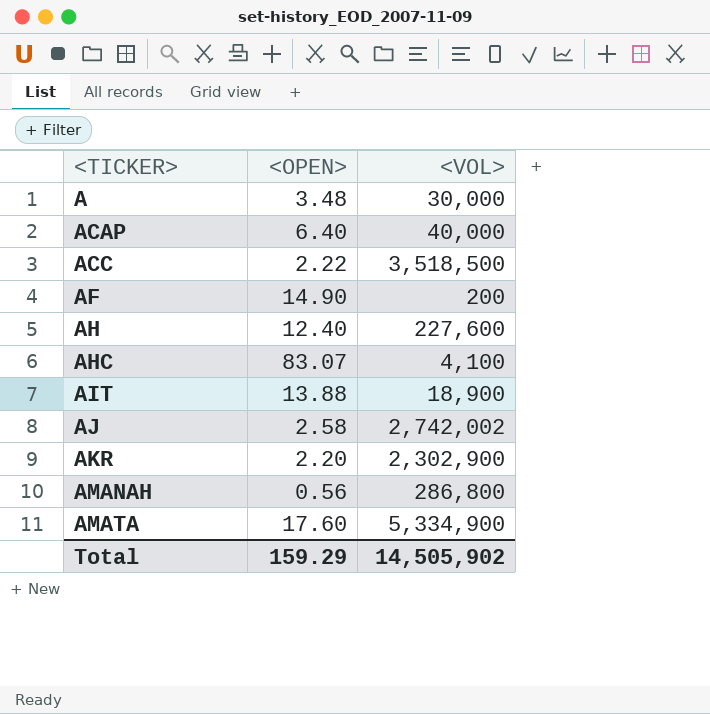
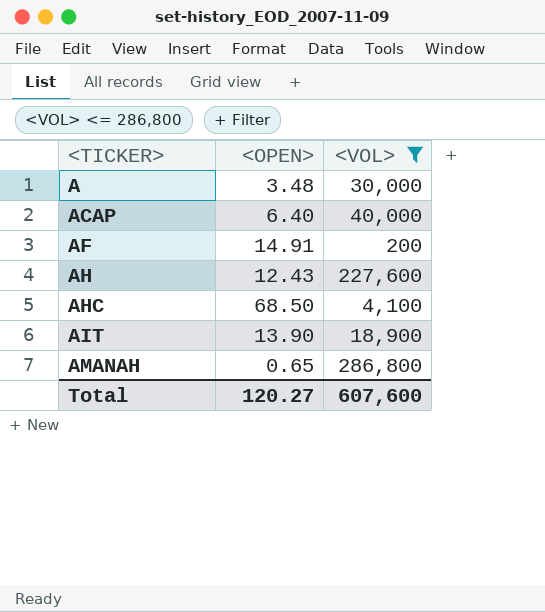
filter: none -> <VOL> <= 286,800
AF | <OPEN>: 14.90 -> 14.91
AH | <OPEN>: 12.40 -> 12.43
AHC | <OPEN>: 83.07 -> 68.50
AIT | <OPEN>: 13.88 -> 13.90
AMANAH | <OPEN>: 0.56 -> 0.65
Total | <OPEN>: 159.29 -> 120.27
Total | <VOL>: 14,505,902 -> 607,600

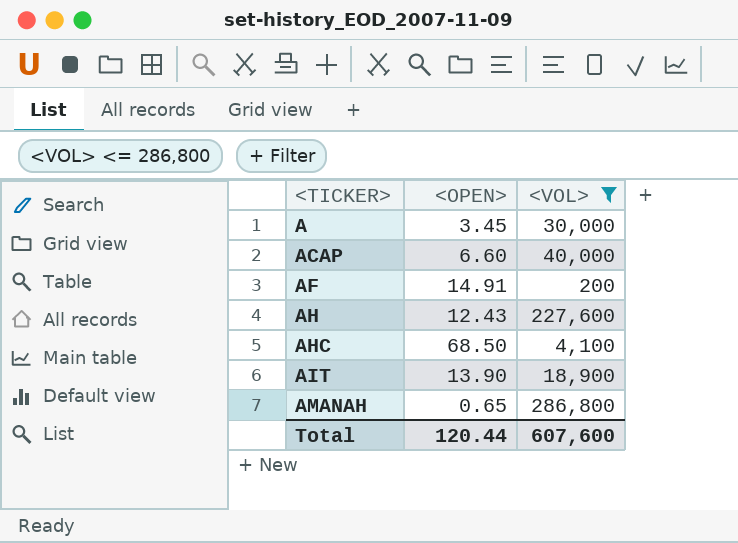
A | <OPEN>: 3.48 -> 3.45
ACAP | <OPEN>: 6.40 -> 6.60
Total | <OPEN>: 120.27 -> 120.44

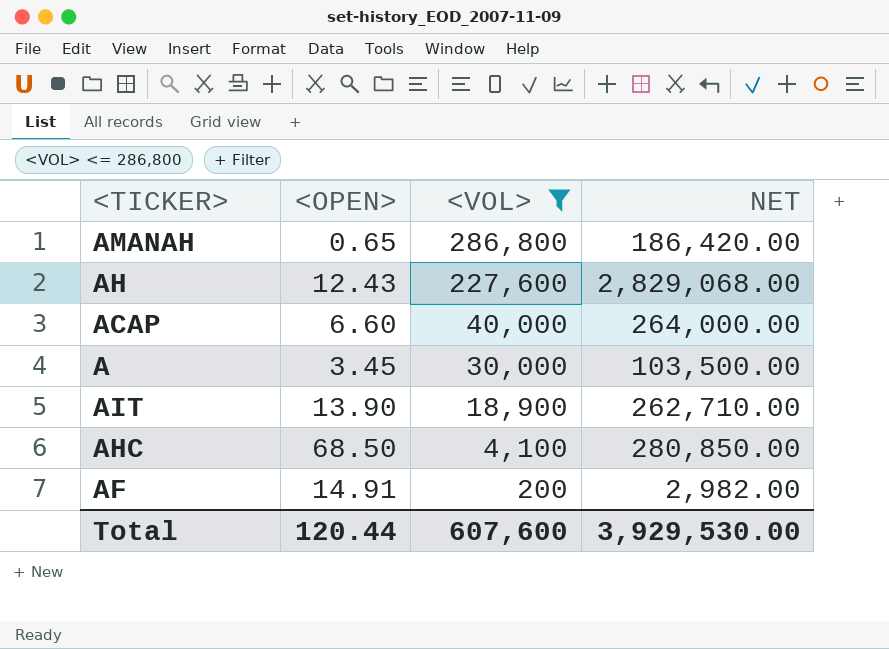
row order: <TICKER> ascending -> <VOL> descending
column NET | formula: none -> [<OPEN>] * [<VOL>]

